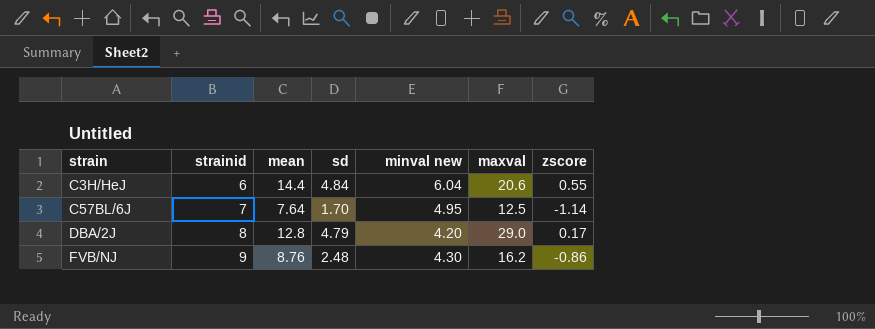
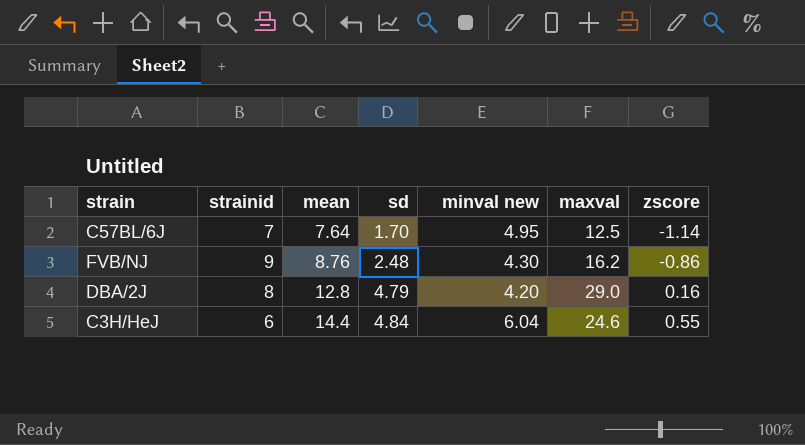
row order: strain ascending -> mean ascending
DBA/2J | zscore: 0.17 -> 0.16
C3H/HeJ | maxval: 20.6 -> 24.6

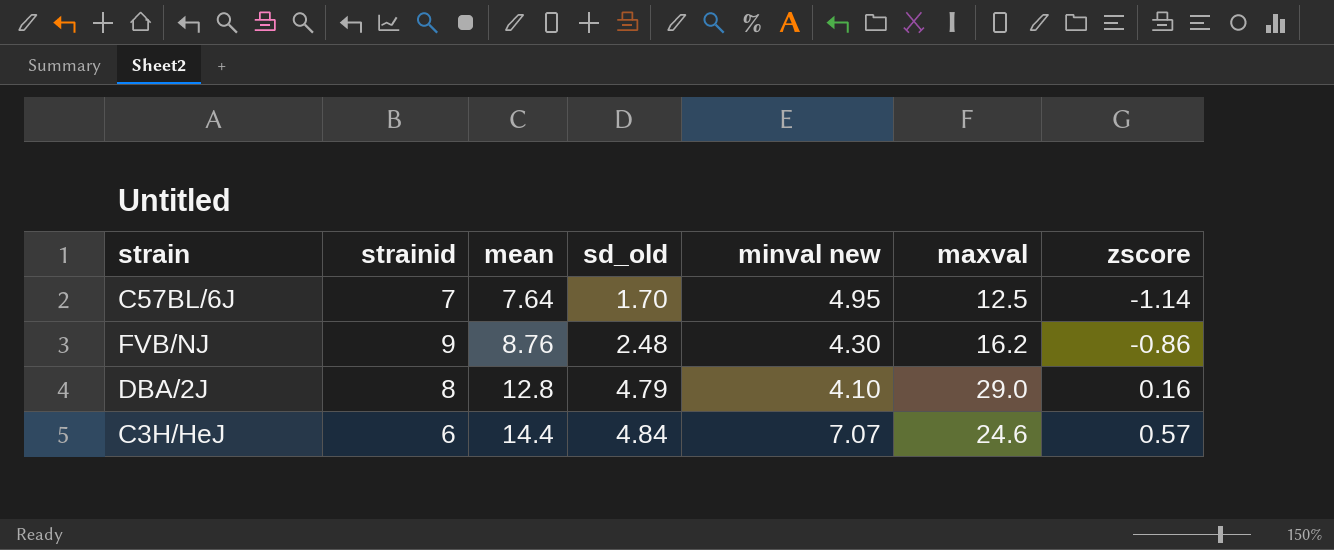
column name: sd -> sd_old
DBA/2J | minval new: 4.20 -> 4.10
C3H/HeJ | minval new: 6.04 -> 7.07
C3H/HeJ | zscore: 0.55 -> 0.57

